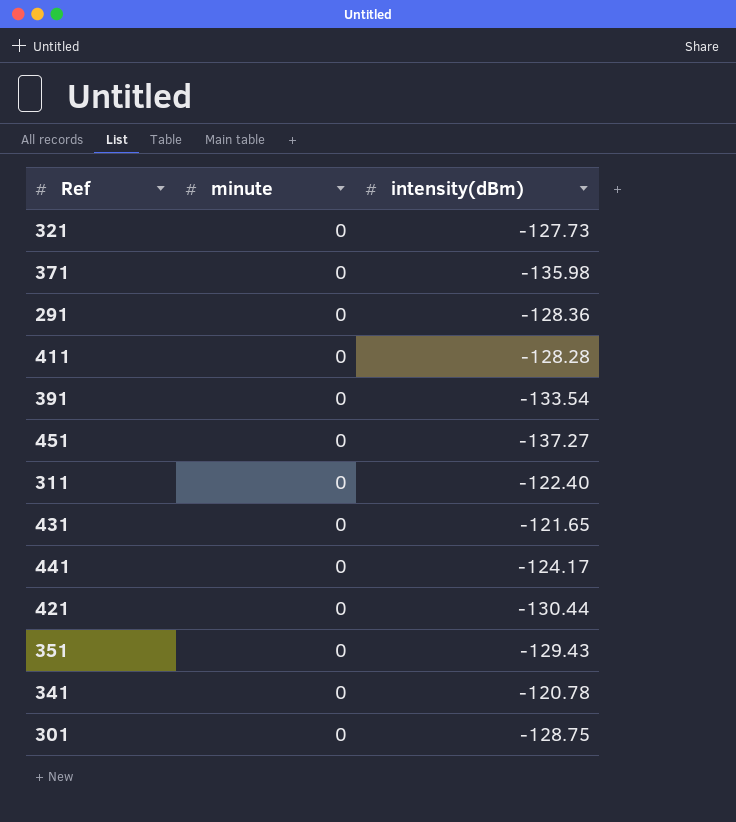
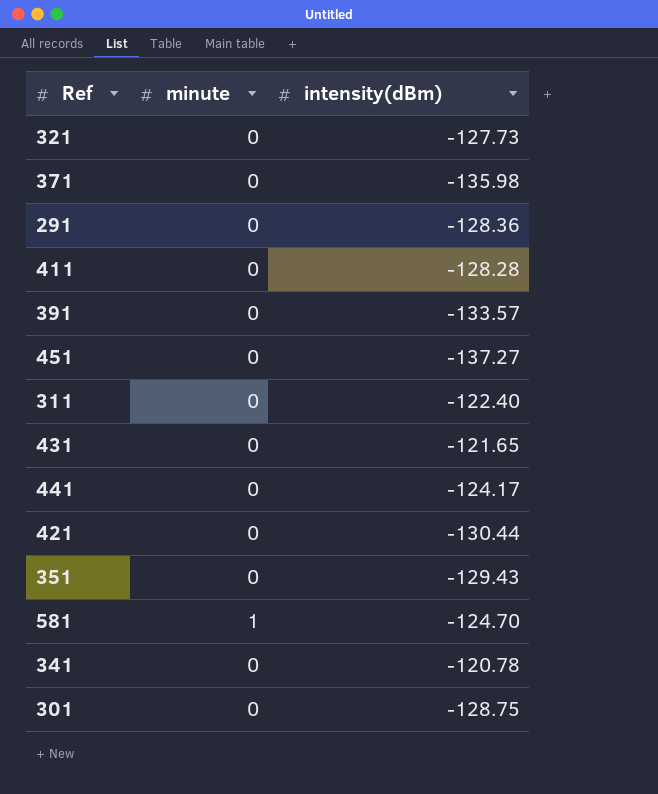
391 | intensity(dBm): -133.54 -> -133.57
row 581: none -> 1 | -124.70

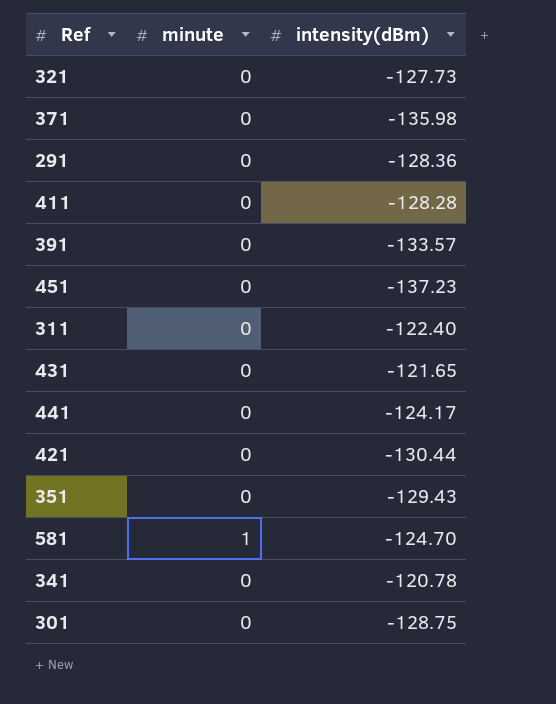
451 | intensity(dBm): -137.27 -> -137.23

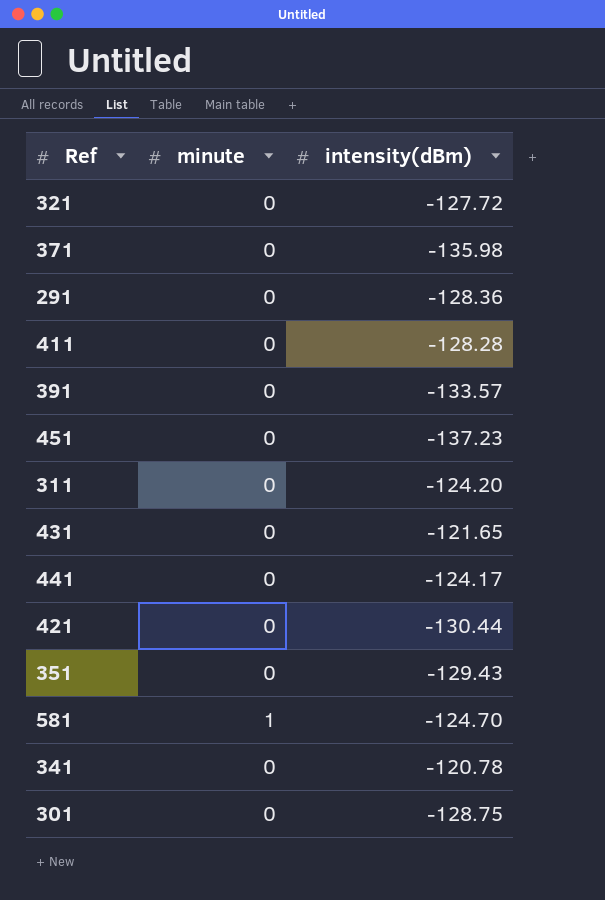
321 | intensity(dBm): -127.73 -> -127.72
311 | intensity(dBm): -122.40 -> -124.20

